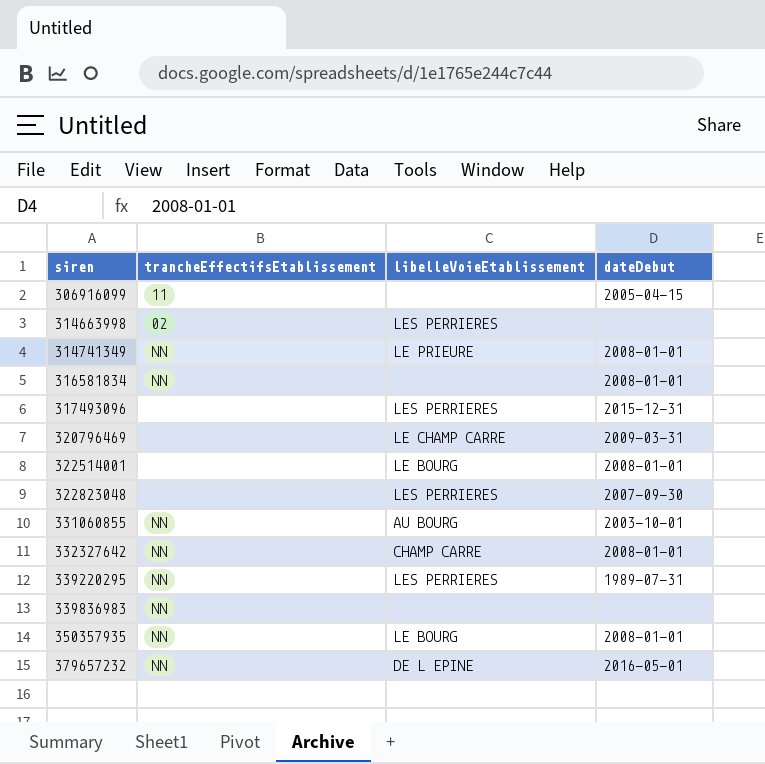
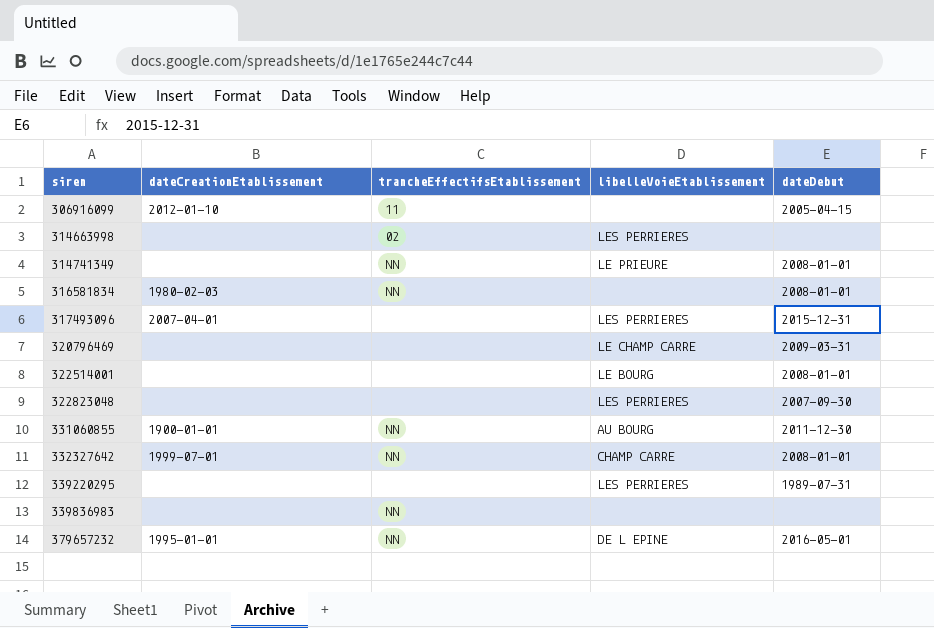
column dateCreationEtablissement | position: none -> 2
row 350357935: NN | LE BOURG | 2008-01-01 -> none
331060855 | dateDebut: 2003-10-01 -> 2011-12-30
339220295 | trancheEffectifsEtablissement: NN -> none

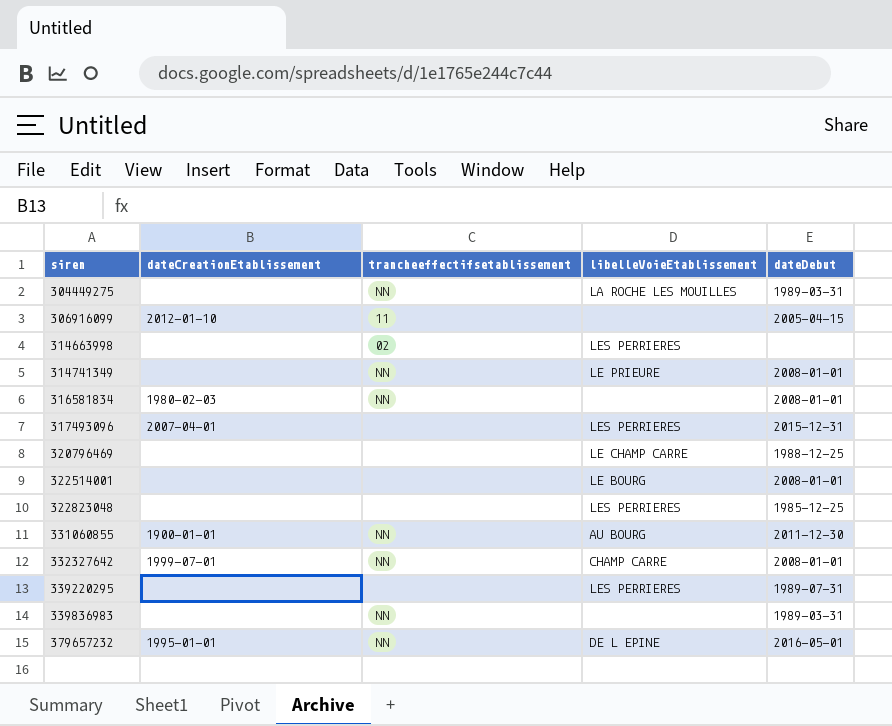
column name: trancheEffectifsEtablissement -> trancheeffectifsetablissement
row 304449275: none -> none | NN | LA ROCHE LES MOUILLES | 1989-03-31
320796469 | dateDebut: 2009-03-31 -> 1988-12-25
322823048 | dateDebut: 2007-09-30 -> 1985-12-25
339836983 | dateDebut: none -> 1989-03-31

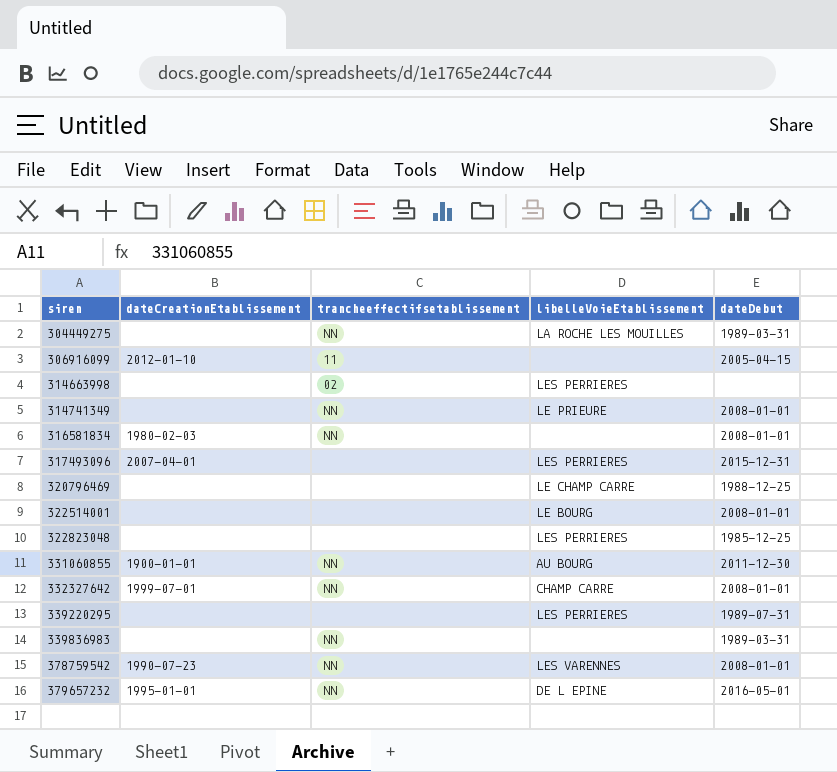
row 378759542: none -> 1990-07-23 | NN | LES VARENNES | 2008-01-01

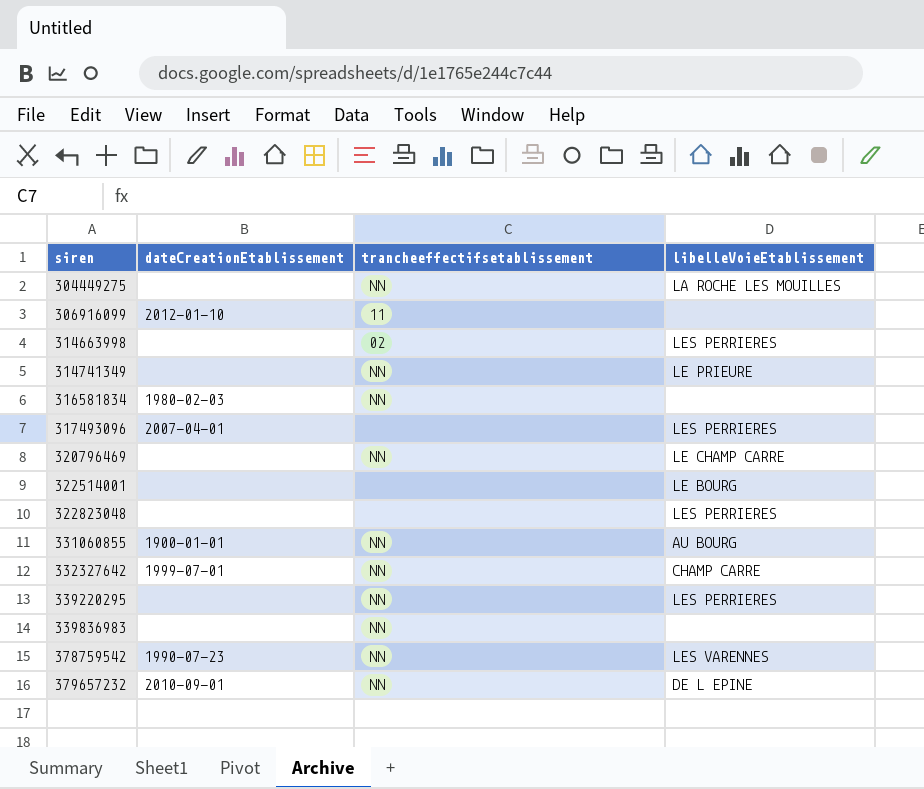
column dateDebut | position: 5 -> none
320796469 | trancheeffectifsetablissement: none -> NN
339220295 | trancheeffectifsetablissement: none -> NN
379657232 | dateCreationEtablissement: 1995-01-01 -> 2010-09-01

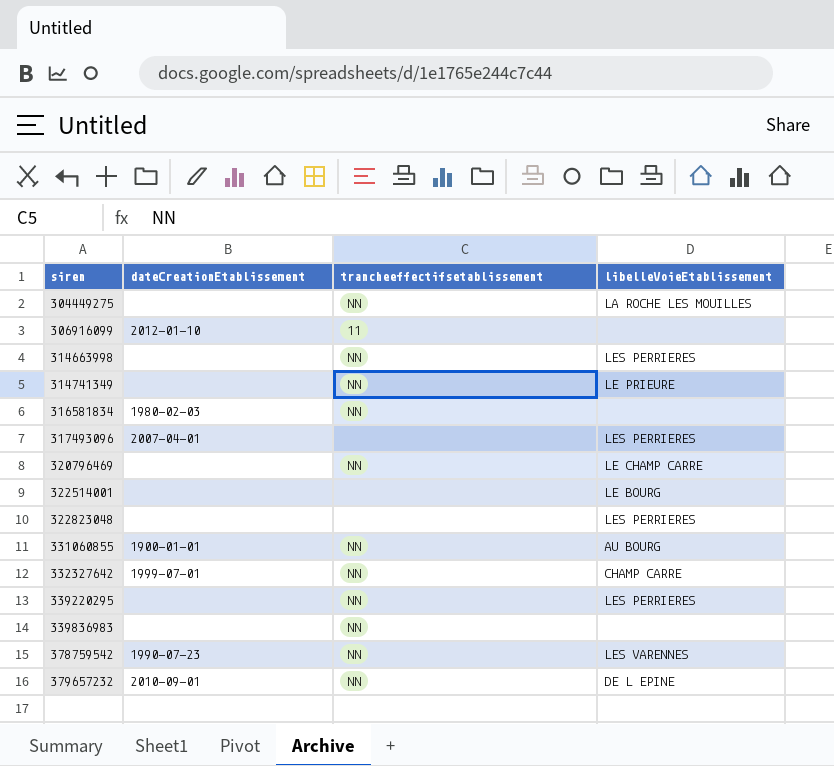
314663998 | trancheeffectifsetablissement: 02 -> NN

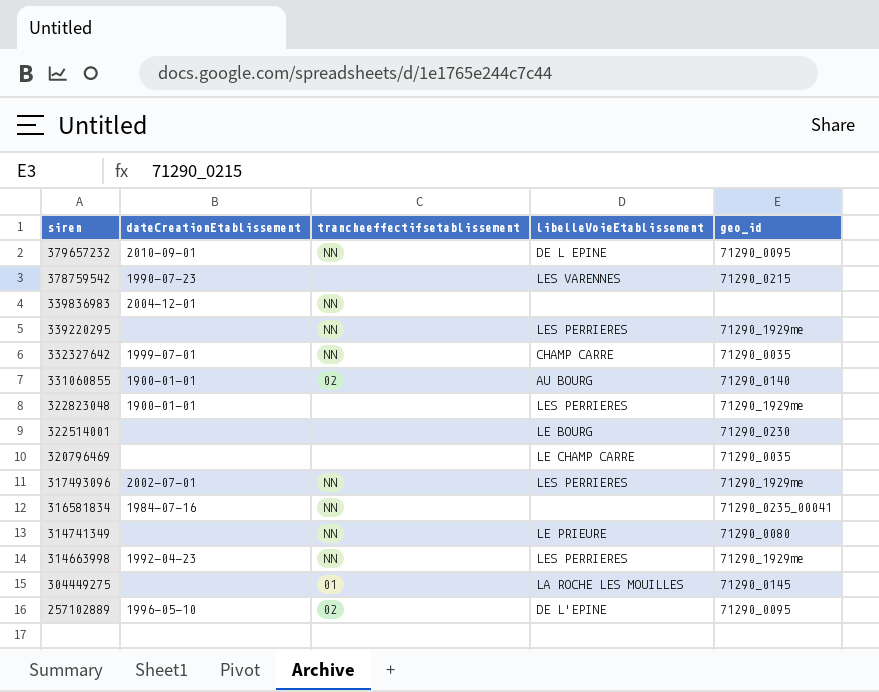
row order: siren ascending -> siren descending
column geo_id | position: none -> 5
row 306916099: 2012-01-10 | 11 | none -> none
378759542 | trancheeffectifsetablissement: NN -> none
339836983 | dateCreationEtablissement: none -> 2004-12-01
331060855 | trancheeffectifsetablissement: NN -> 02
322823048 | dateCreationEtablissement: none -> 1900-01-01
320796469 | trancheeffectifsetablissement: NN -> none
317493096 | dateCreationEtablissement: 2007-04-01 -> 2002-07-01
317493096 | trancheeffectifsetablissement: none -> NN
316581834 | dateCreationEtablissement: 1980-02-03 -> 1984-07-16
314663998 | dateCreationEtablissement: none -> 1992-04-23
304449275 | trancheeffectifsetablissement: NN -> 01
row 257102889: none -> 1996-05-10 | 02 | DE L'EPINE | 71290_0095

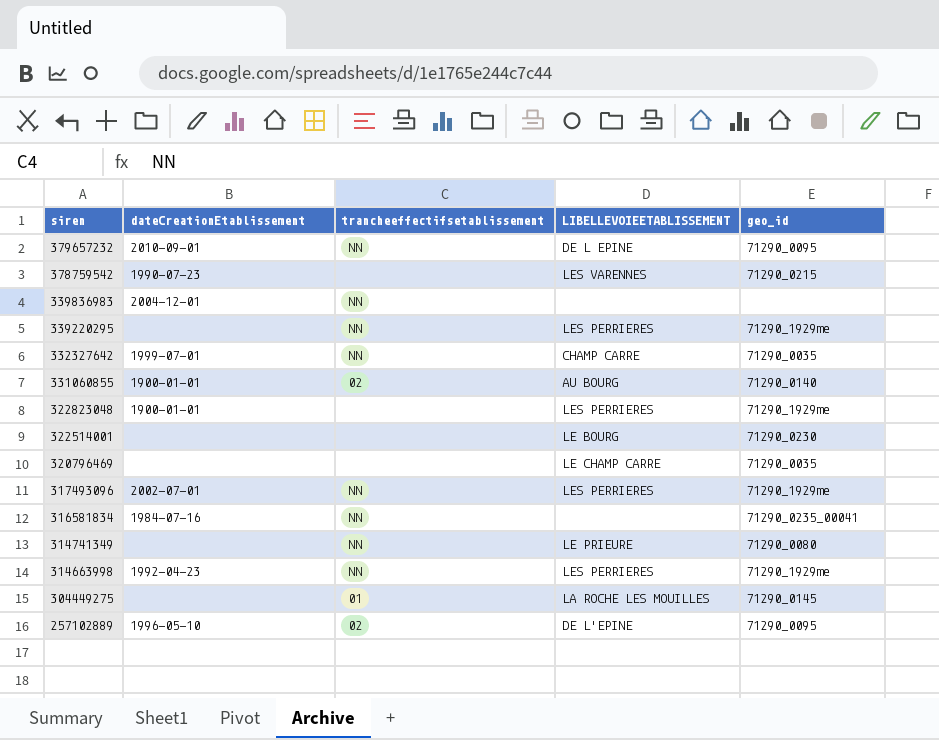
column name: libelleVoieEtablissement -> LIBELLEVOIEETABLISSEMENT

